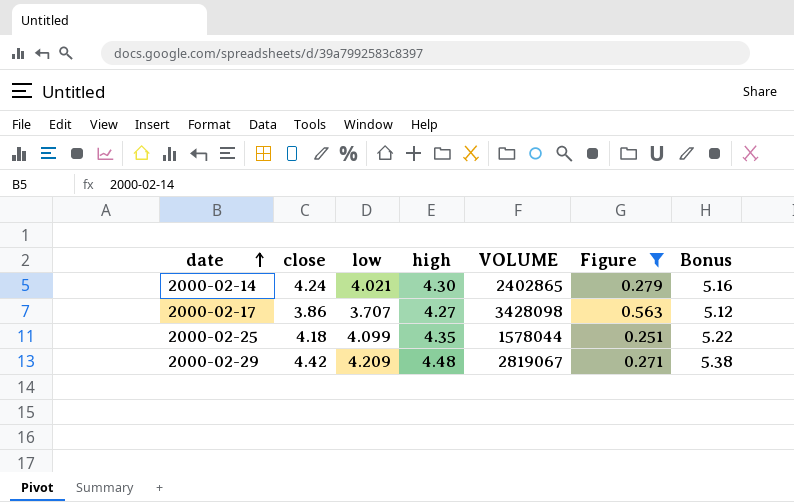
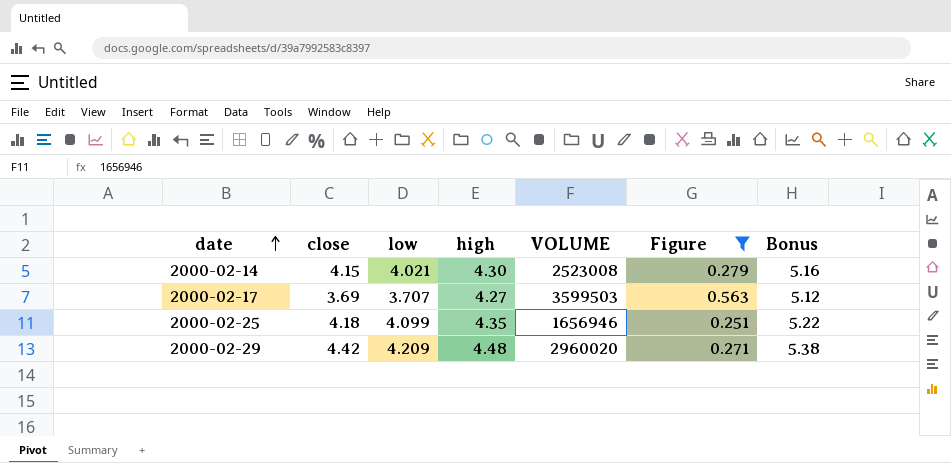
2000-02-14 | close: 4.24 -> 4.15
2000-02-14 | VOLUME: 2402865 -> 2523008
2000-02-17 | close: 3.86 -> 3.69
2000-02-17 | VOLUME: 3428098 -> 3599503
2000-02-25 | VOLUME: 1578044 -> 1656946
2000-02-29 | VOLUME: 2819067 -> 2960020

